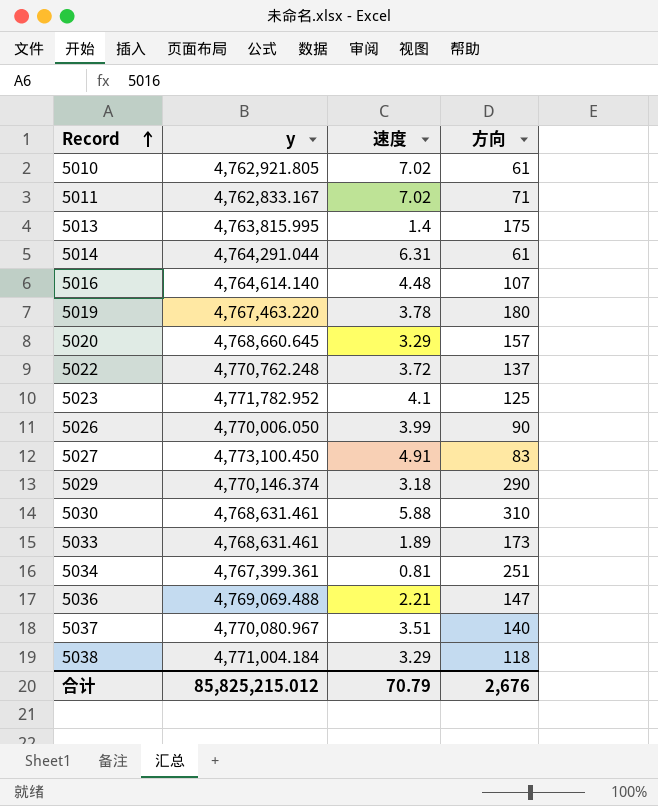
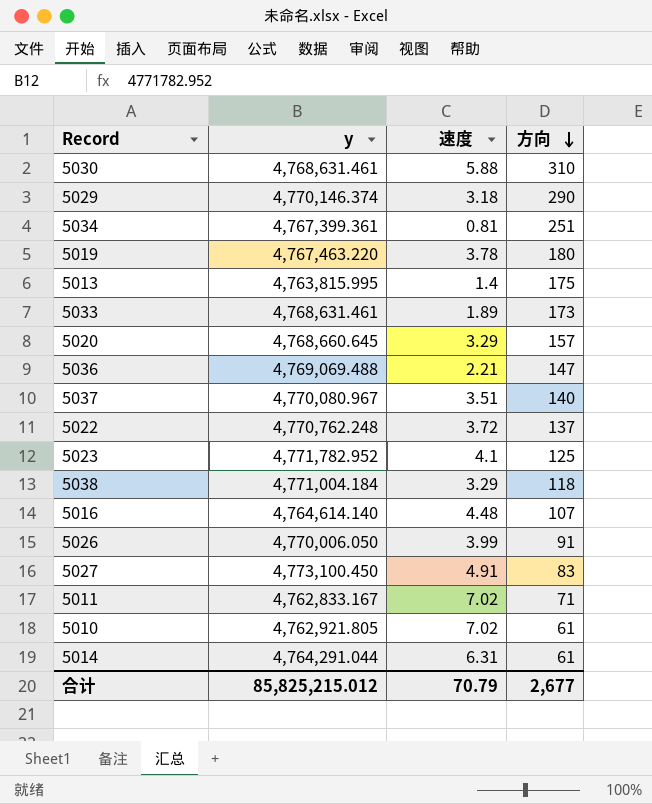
row order: Record ascending -> 方向 descending
5026 | 方向: 90 -> 91
合计 | 方向: 2,676 -> 2,677

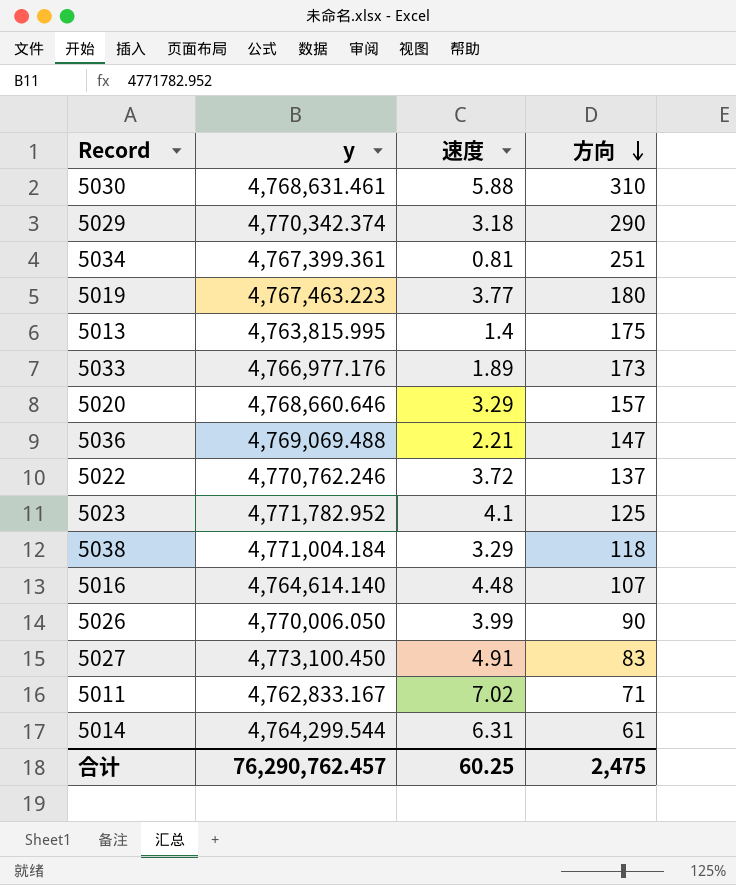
row 5037: 4,770,080.967 | 3.51 | 140 -> none
row 5010: 4,762,921.805 | 7.02 | 61 -> none
5029 | y: 4,770,146.374 -> 4,770,342.374
5019 | y: 4,767,463.220 -> 4,767,463.223
5019 | 速度: 3.78 -> 3.77
5033 | y: 4,768,631.461 -> 4,766,977.176
5020 | y: 4,768,660.645 -> 4,768,660.646
5022 | y: 4,770,762.248 -> 4,770,762.246
5026 | 方向: 91 -> 90
5014 | y: 4,764,291.044 -> 4,764,299.544
合计 | y: 85,825,215.012 -> 76,290,762.457
合计 | 速度: 70.79 -> 60.25
合计 | 方向: 2,677 -> 2,475

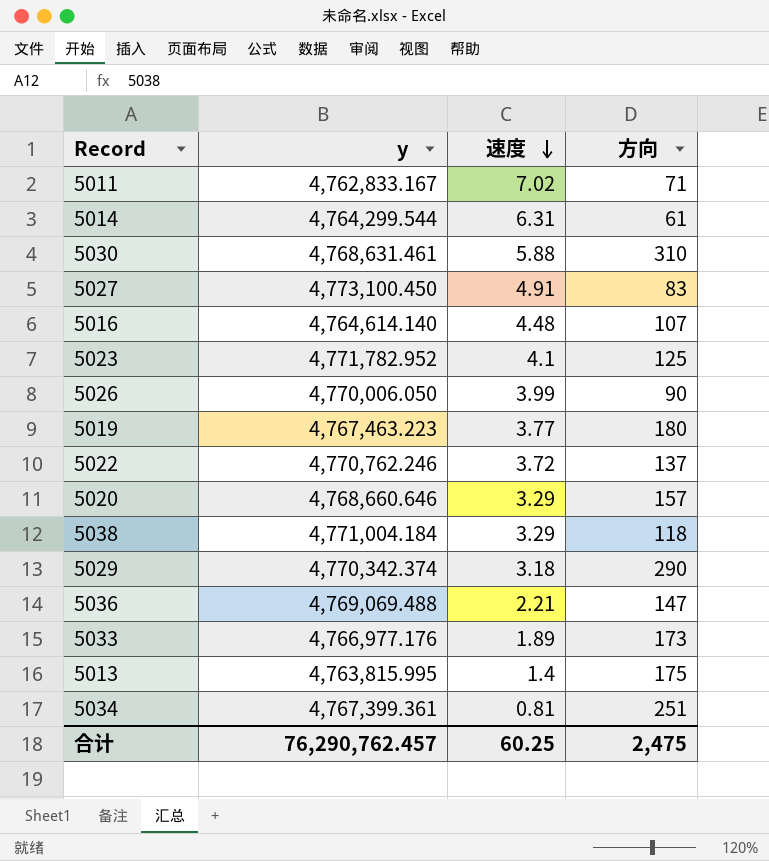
row order: 方向 descending -> 速度 descending

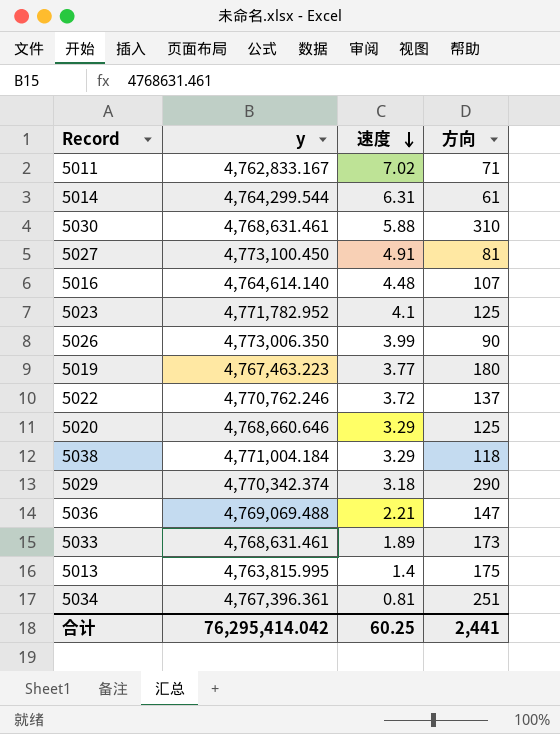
5027 | 方向: 83 -> 81
5026 | y: 4,770,006.050 -> 4,773,006.350
5020 | 方向: 157 -> 125
5033 | y: 4,766,977.176 -> 4,768,631.461
5034 | y: 4,767,399.361 -> 4,767,396.361
合计 | y: 76,290,762.457 -> 76,295,414.042
合计 | 方向: 2,475 -> 2,441

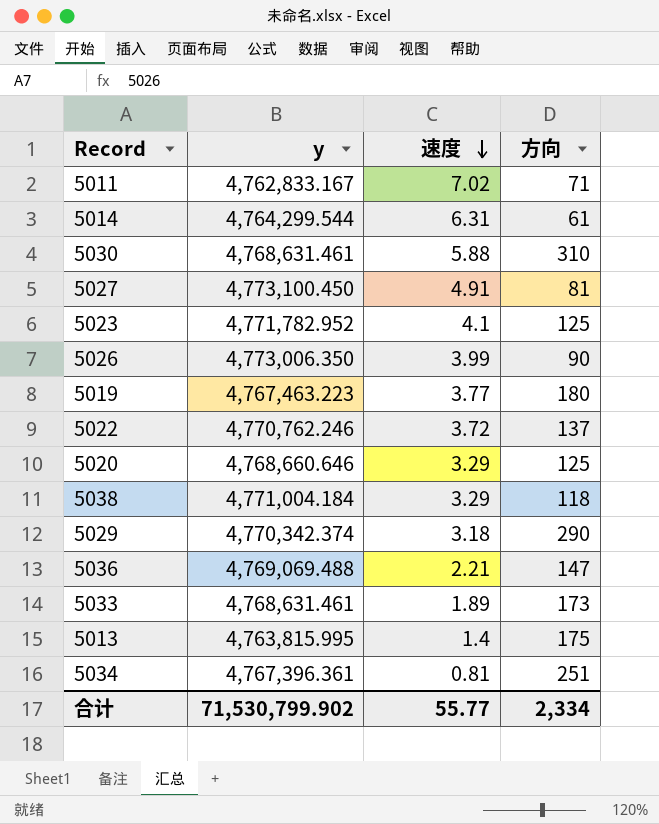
row 5016: 4,764,614.140 | 4.48 | 107 -> none
合计 | y: 76,295,414.042 -> 71,530,799.902
合计 | 速度: 60.25 -> 55.77
合计 | 方向: 2,441 -> 2,334

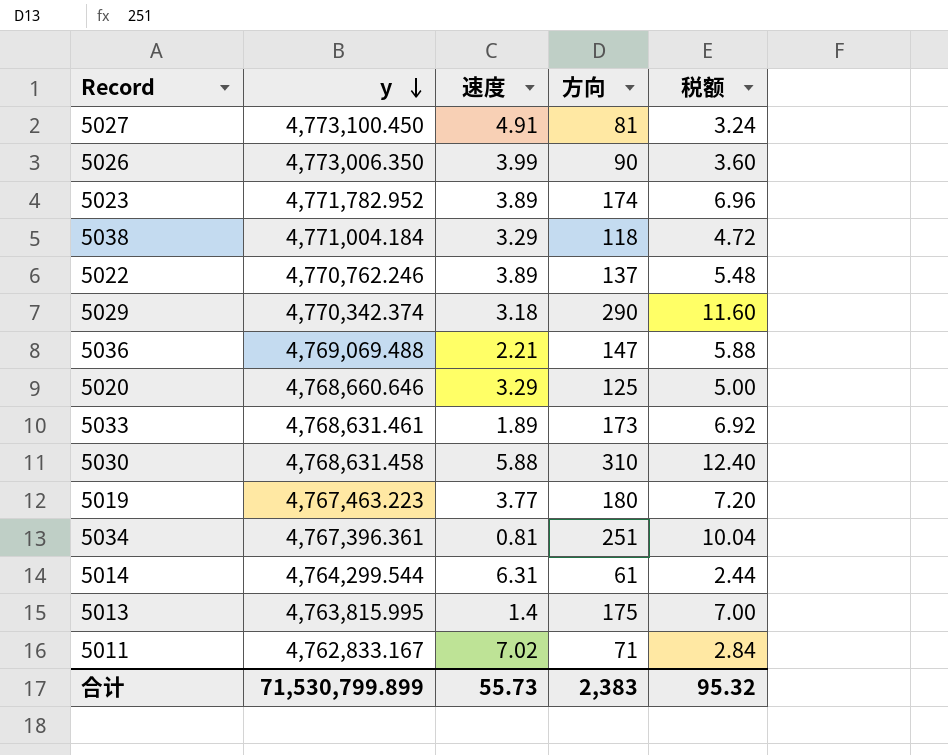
row order: 速度 descending -> y descending
column 税额 | formula: none -> [方向] * 0.04
5023 | 速度: 4.1 -> 3.89
5023 | 方向: 125 -> 174
5022 | 速度: 3.72 -> 3.89
5030 | y: 4,768,631.461 -> 4,768,631.458
合计 | y: 71,530,799.902 -> 71,530,799.899
合计 | 速度: 55.77 -> 55.73
合计 | 方向: 2,334 -> 2,383

